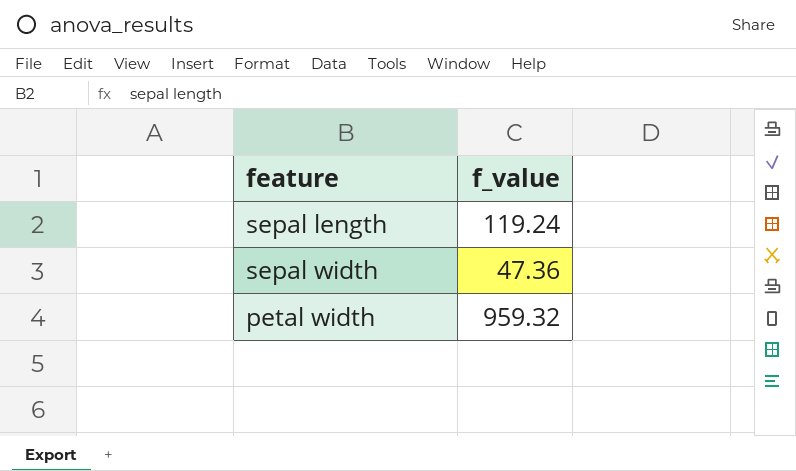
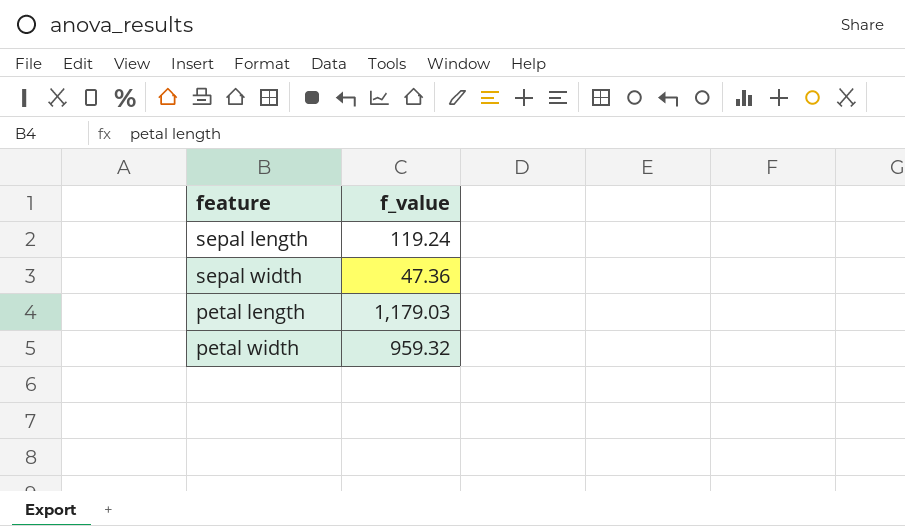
row petal length: none -> 1,179.03

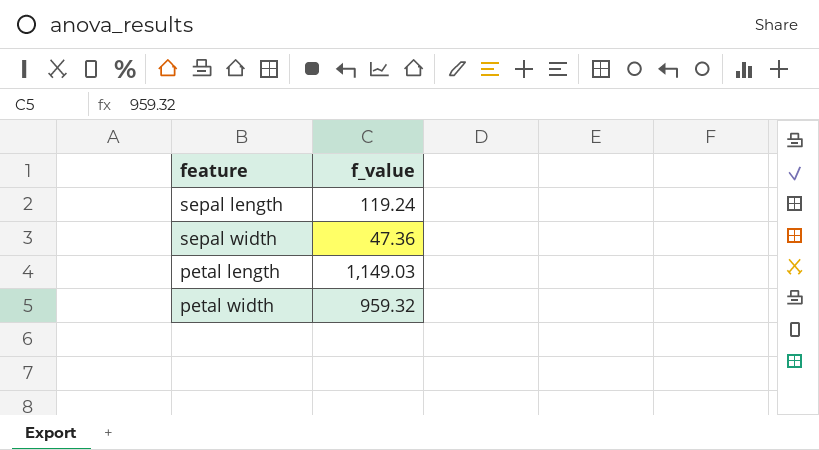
petal length | f_value: 1,179.03 -> 1,149.03

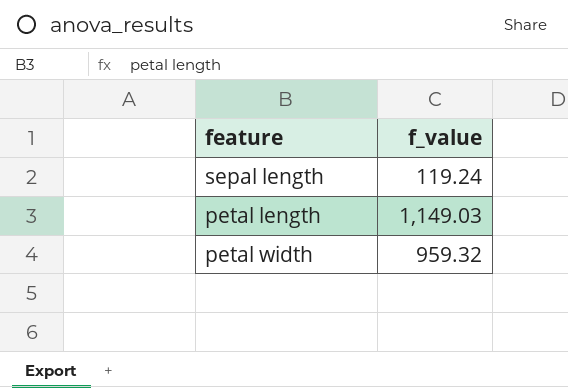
row sepal width: 47.36 -> none

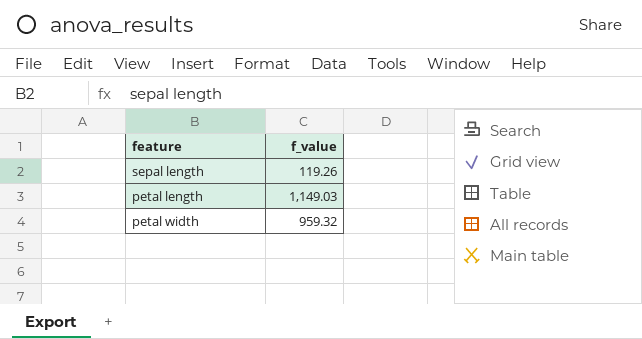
sepal length | f_value: 119.24 -> 119.26

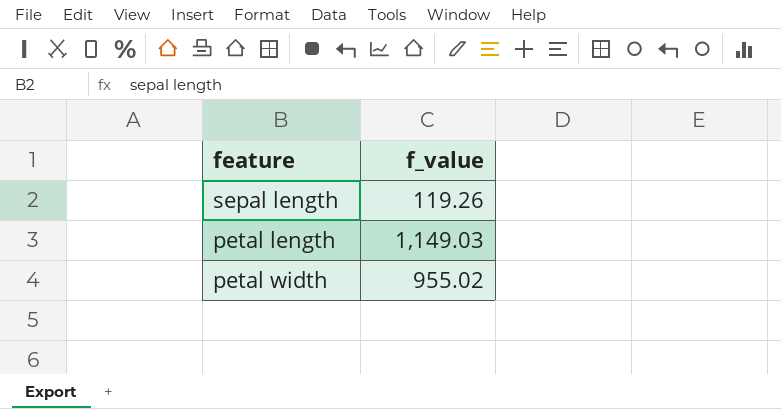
petal width | f_value: 959.32 -> 955.02

